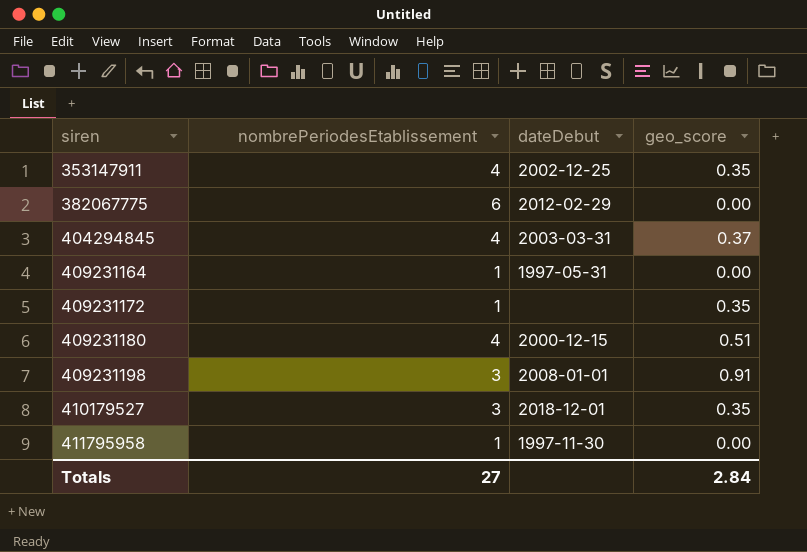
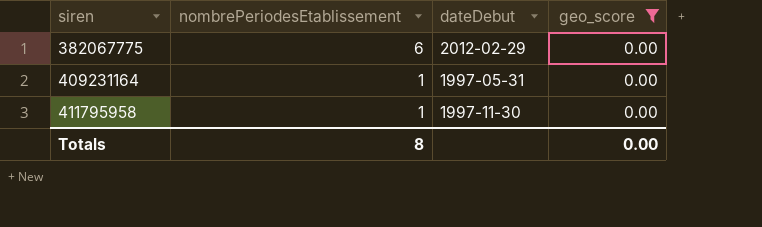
filter: none -> geo_score = 0.00
Totals | nombrePeriodesEtablissement: 27 -> 8
Totals | geo_score: 2.84 -> 0.00

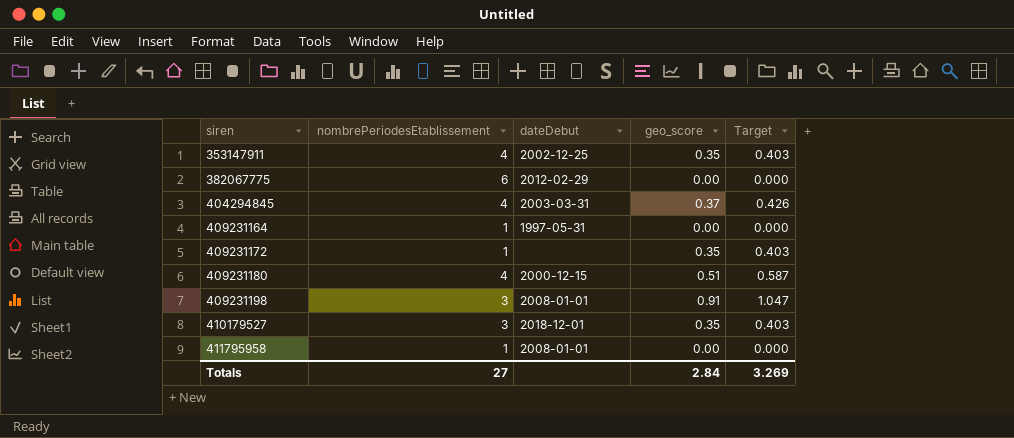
filter: geo_score = 0.00 -> none
column Target | formula: none -> [geo_score] * 1.15
411795958 | dateDebut: 1997-11-30 -> 2008-01-01
Totals | nombrePeriodesEtablissement: 8 -> 27
Totals | geo_score: 0.00 -> 2.84

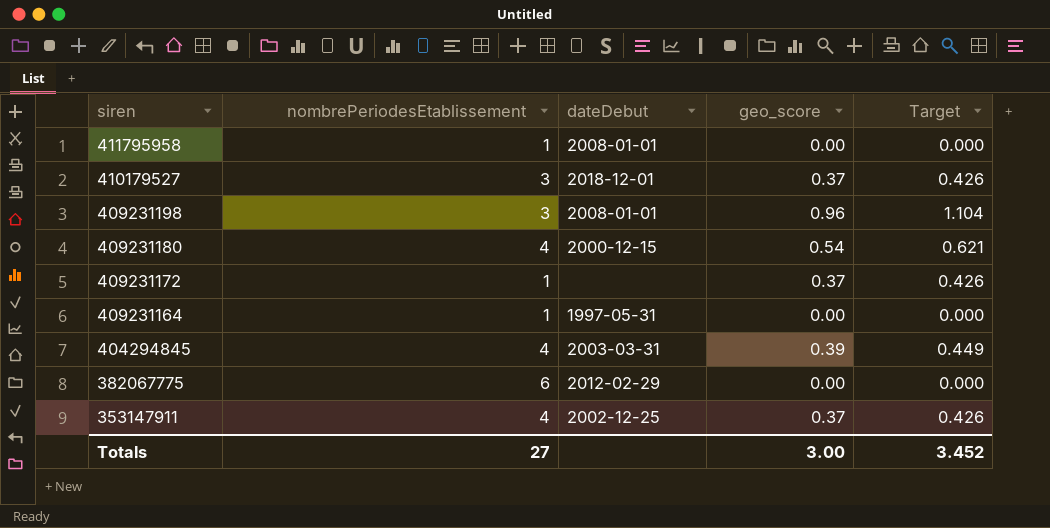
row order: siren ascending -> siren descending
410179527 | geo_score: 0.35 -> 0.37
410179527 | Target: 0.403 -> 0.426
409231198 | geo_score: 0.91 -> 0.96
409231198 | Target: 1.047 -> 1.104
409231180 | geo_score: 0.51 -> 0.54
409231180 | Target: 0.587 -> 0.621
409231172 | geo_score: 0.35 -> 0.37
409231172 | Target: 0.403 -> 0.426
404294845 | geo_score: 0.37 -> 0.39
404294845 | Target: 0.426 -> 0.449
353147911 | geo_score: 0.35 -> 0.37
353147911 | Target: 0.403 -> 0.426
Totals | geo_score: 2.84 -> 3.00
Totals | Target: 3.269 -> 3.452

